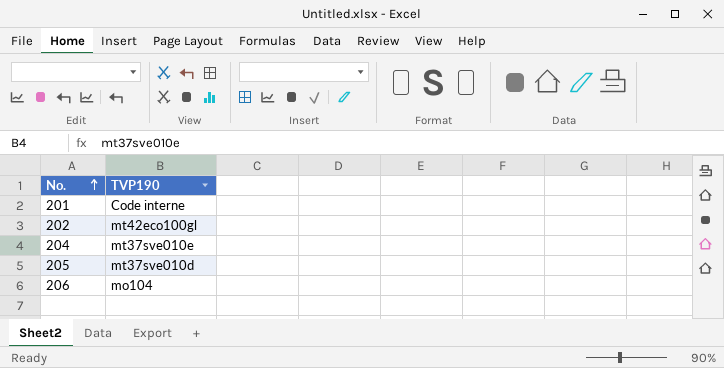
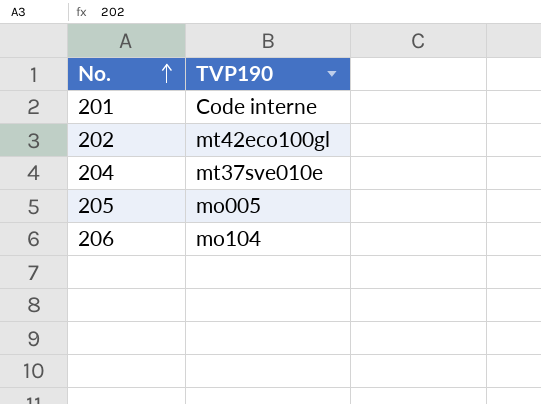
205 | TVP190: mt37sve010d -> mo005

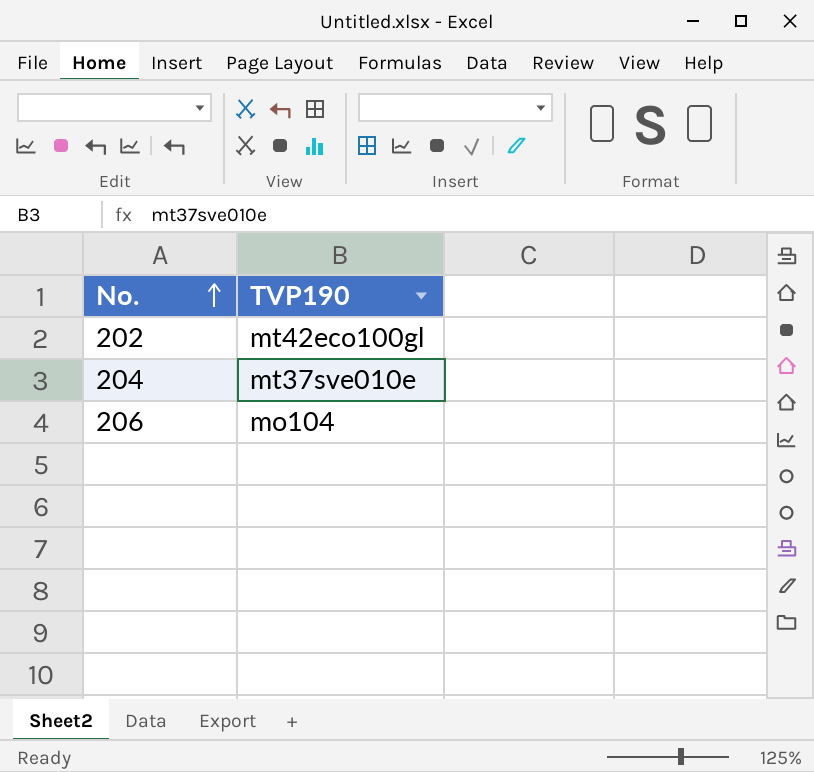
row 201: Code interne -> none
row 205: mo005 -> none

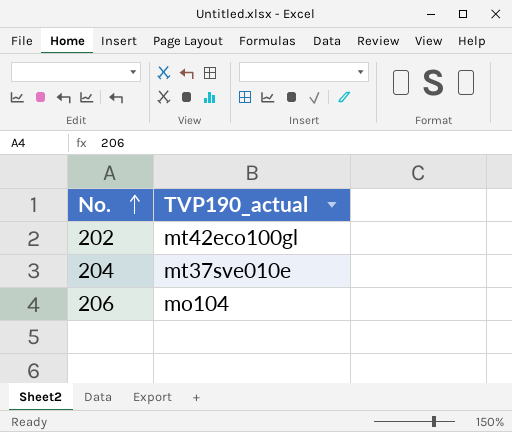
column name: TVP190 -> TVP190_actual

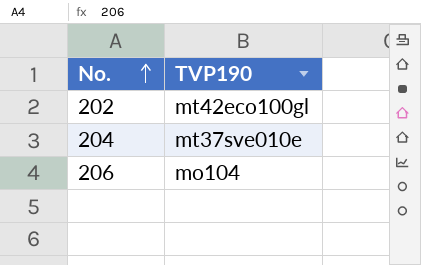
column name: TVP190_actual -> TVP190

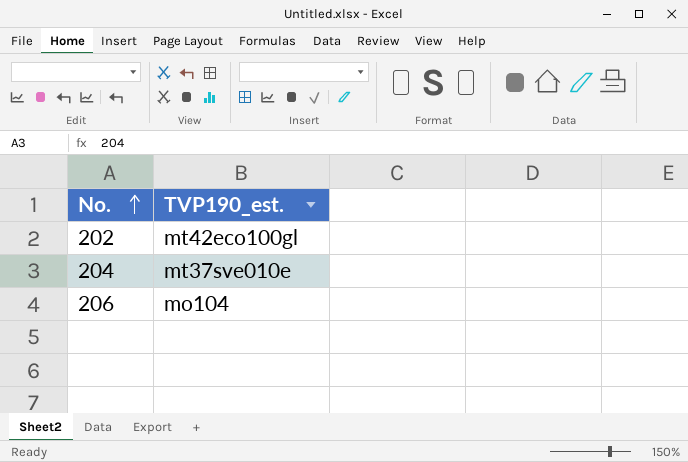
column name: TVP190 -> TVP190_est.

